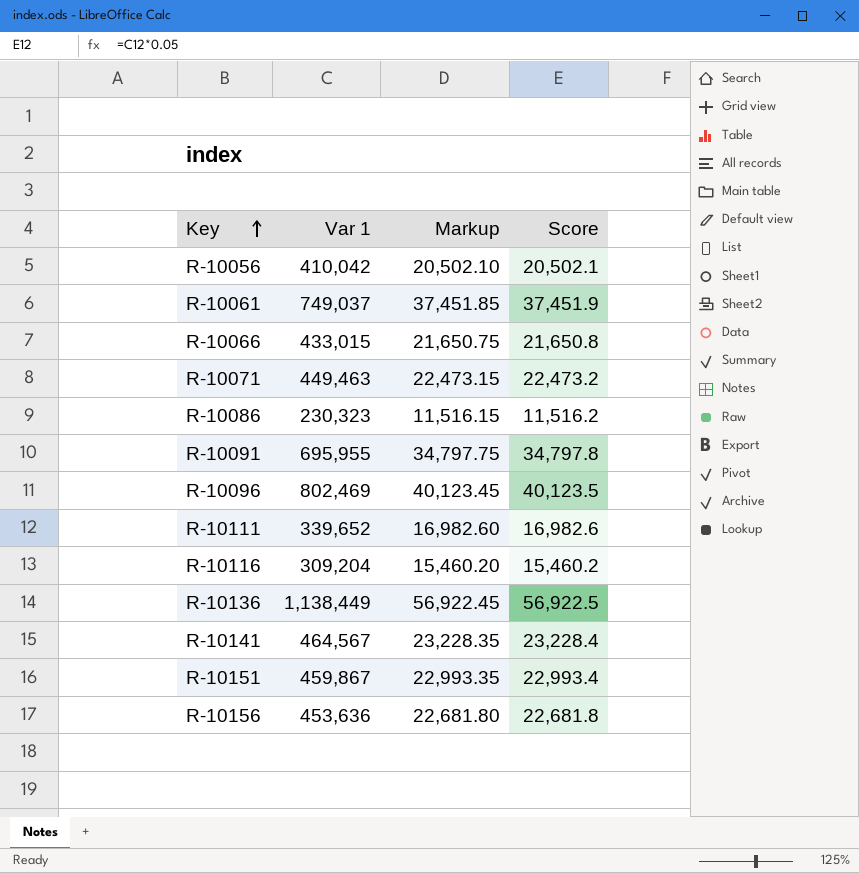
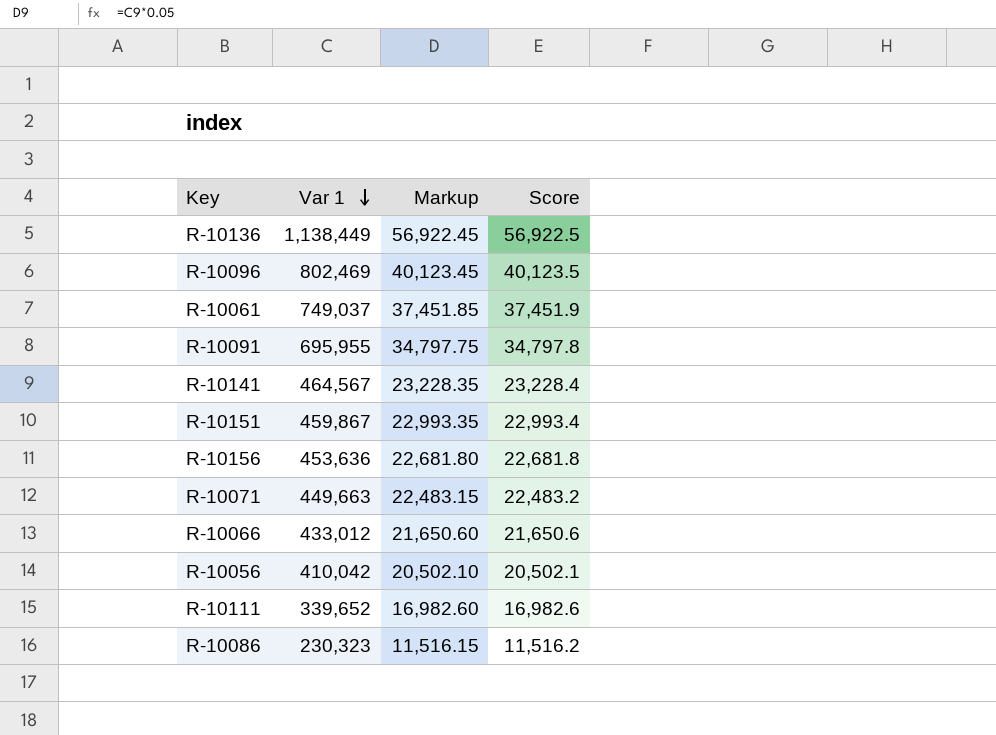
row order: Key ascending -> Var 1 descending
row R-10116: 309,204 | 15,460.20 | 15,460.2 -> none
R-10071 | Var 1: 449,463 -> 449,663
R-10071 | Markup: 22,473.15 -> 22,483.15
R-10071 | Score: 22,473.2 -> 22,483.2
R-10066 | Var 1: 433,015 -> 433,012
R-10066 | Markup: 21,650.75 -> 21,650.60
R-10066 | Score: 21,650.8 -> 21,650.6

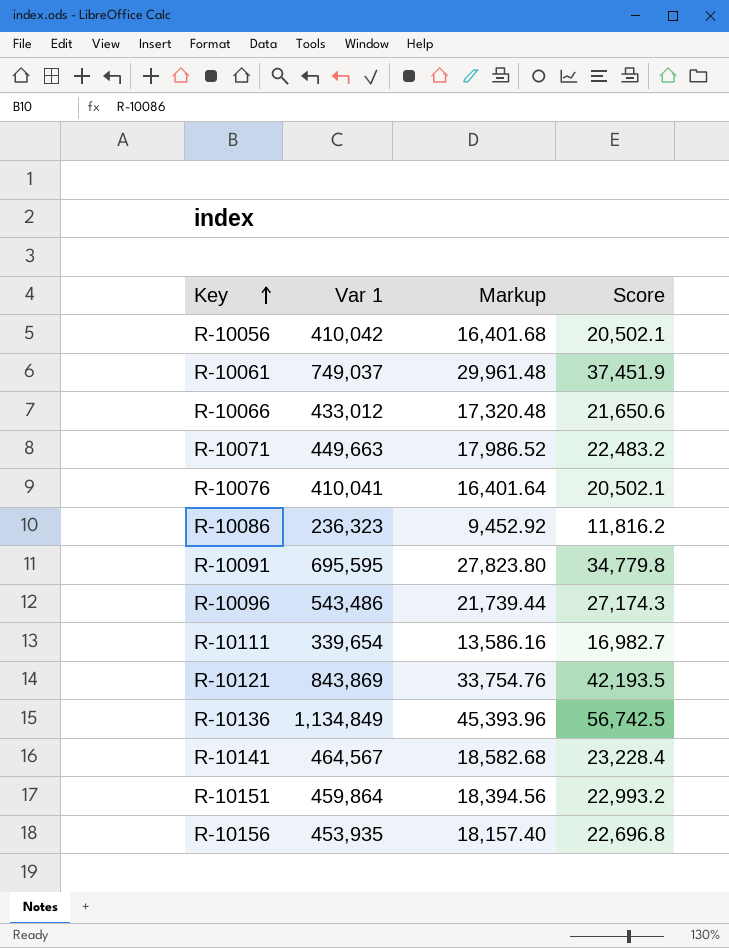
row order: Var 1 descending -> Key ascending
column Markup | formula: [Var 1] * 0.05 -> [Var 1] * 0.04
row R-10076: none -> 410,041 | 16,401.64 | 20,502.1
R-10086 | Var 1: 230,323 -> 236,323
R-10086 | Score: 11,516.2 -> 11,816.2
R-10091 | Var 1: 695,955 -> 695,595
R-10091 | Score: 34,797.8 -> 34,779.8
R-10096 | Var 1: 802,469 -> 543,486
R-10096 | Score: 40,123.5 -> 27,174.3
R-10111 | Var 1: 339,652 -> 339,654
R-10111 | Score: 16,982.6 -> 16,982.7
row R-10121: none -> 843,869 | 33,754.76 | 42,193.5
R-10136 | Var 1: 1,138,449 -> 1,134,849
R-10136 | Score: 56,922.5 -> 56,742.5
R-10151 | Var 1: 459,867 -> 459,864
R-10151 | Score: 22,993.4 -> 22,993.2
R-10156 | Var 1: 453,636 -> 453,935
R-10156 | Score: 22,681.8 -> 22,696.8

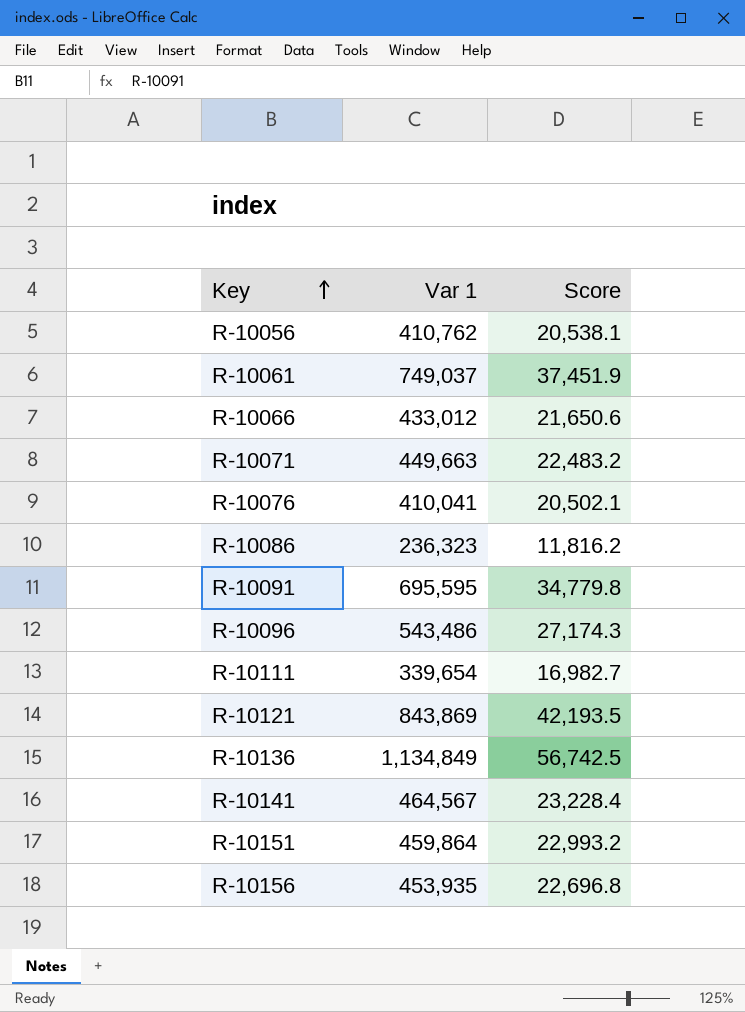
column Markup | formula: [Var 1] * 0.04 -> none
R-10056 | Var 1: 410,042 -> 410,762
R-10056 | Score: 20,502.1 -> 20,538.1

